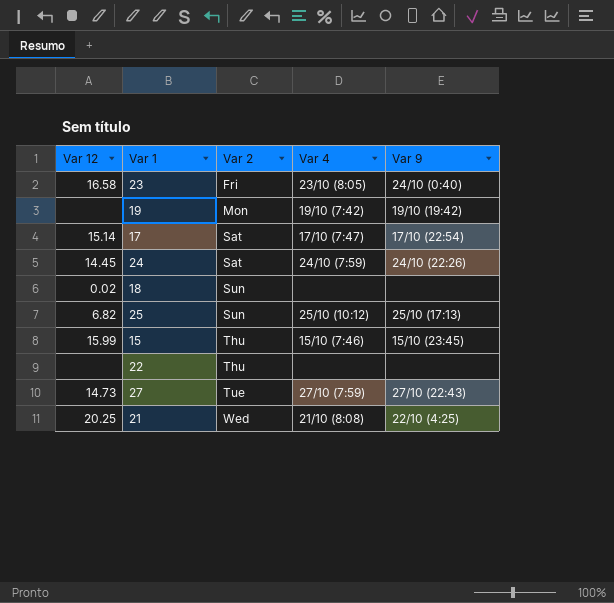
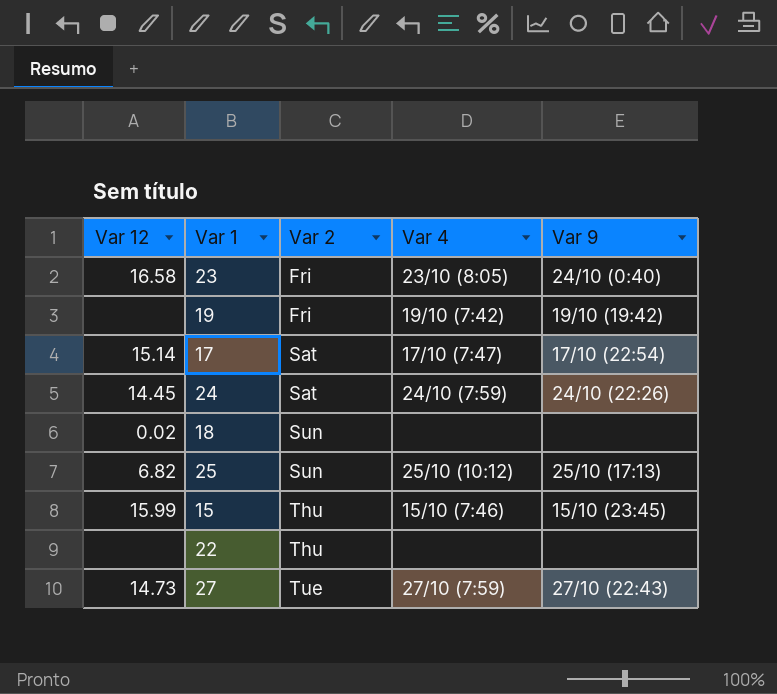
row 21: 20.25 | Wed | 21/10 (8:08) | 22/10 (4:25) -> none
19 | Var 2: Mon -> Fri

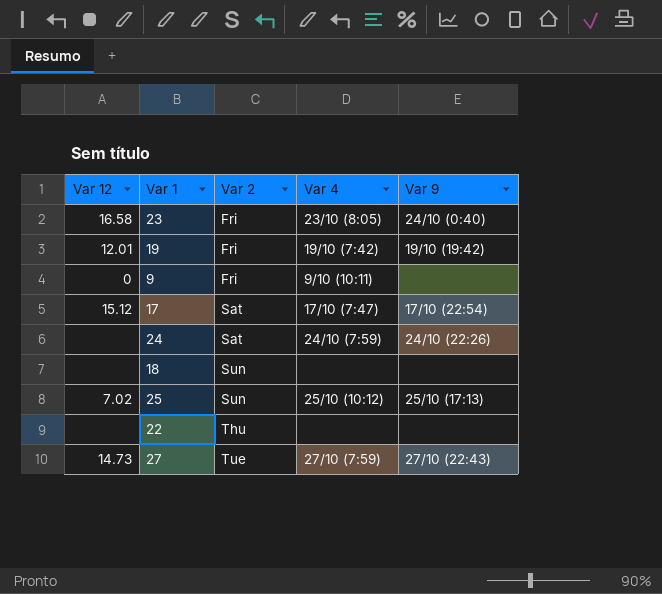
row 15: 15.99 | Thu | 15/10 (7:46) | 15/10 (23:45) -> none
19 | Var 12: none -> 12.01
row 9: none -> 0 | Fri | 9/10 (10:11) | none
17 | Var 12: 15.14 -> 15.12
24 | Var 12: 14.45 -> none
18 | Var 12: 0.02 -> none
25 | Var 12: 6.82 -> 7.02

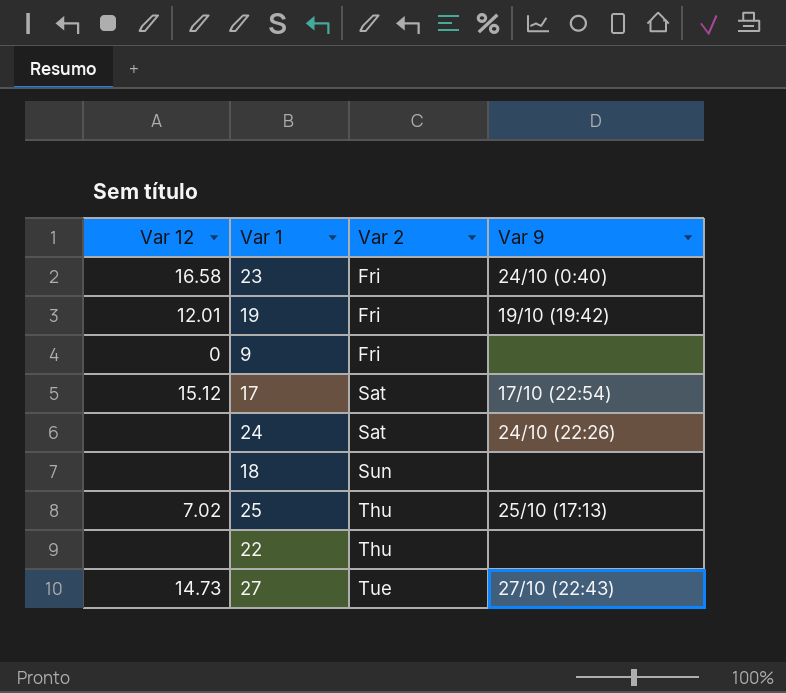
column Var 4 | position: 4 -> none
25 | Var 2: Sun -> Thu

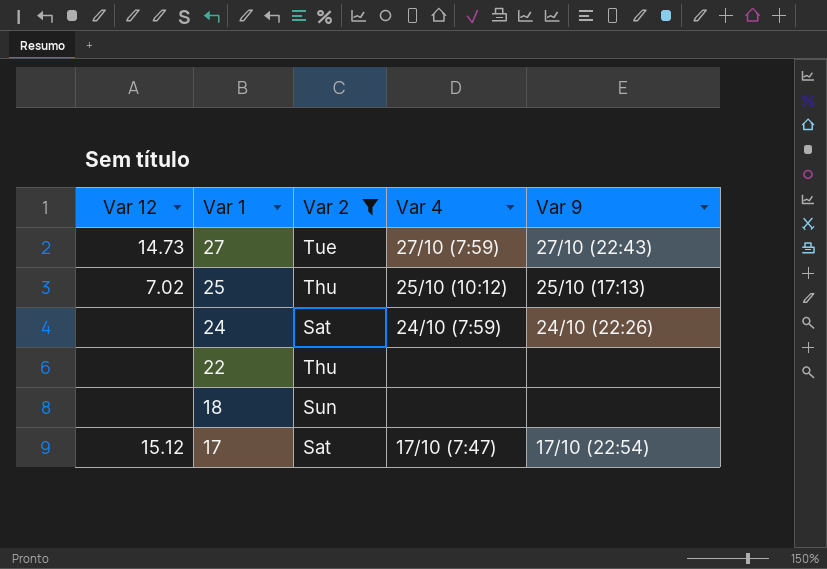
filter: none -> Var 2 != Fri
row order: Var 2 ascending -> Var 1 descending
column Var 4 | position: none -> 4

